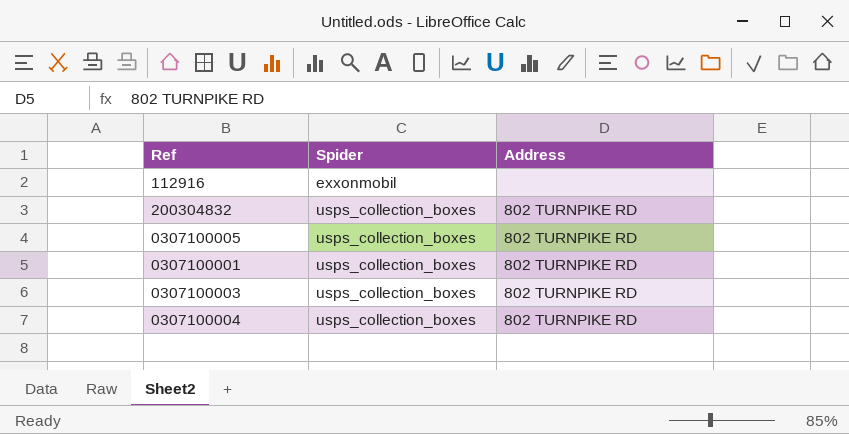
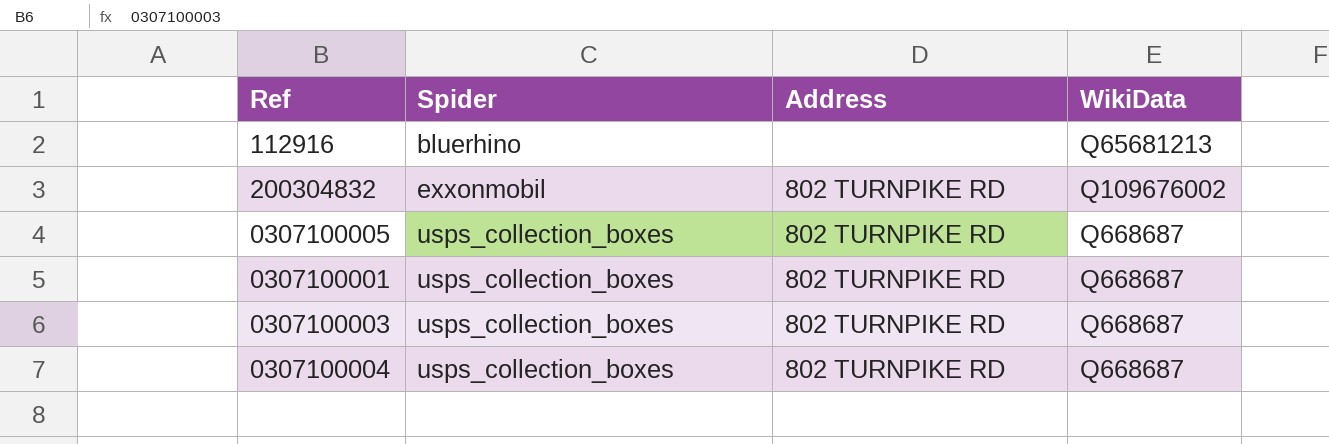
column WikiData | position: none -> 4
112916 | Spider: exxonmobil -> bluerhino
200304832 | Spider: usps_collection_boxes -> exxonmobil

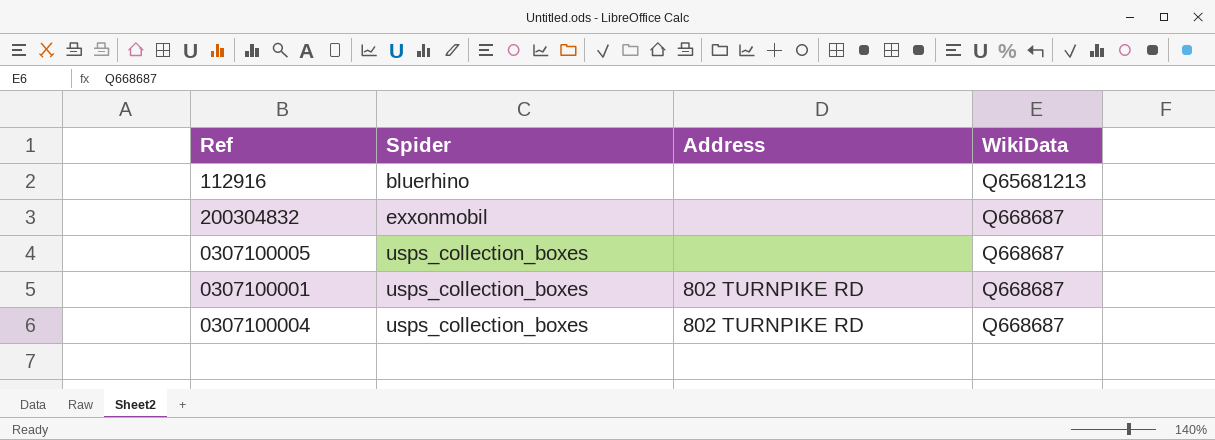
row 0307100003: usps_collection_boxes | 802 TURNPIKE RD | Q668687 -> none
200304832 | Address: 802 TURNPIKE RD -> none
200304832 | WikiData: Q109676002 -> Q668687
0307100005 | Address: 802 TURNPIKE RD -> none

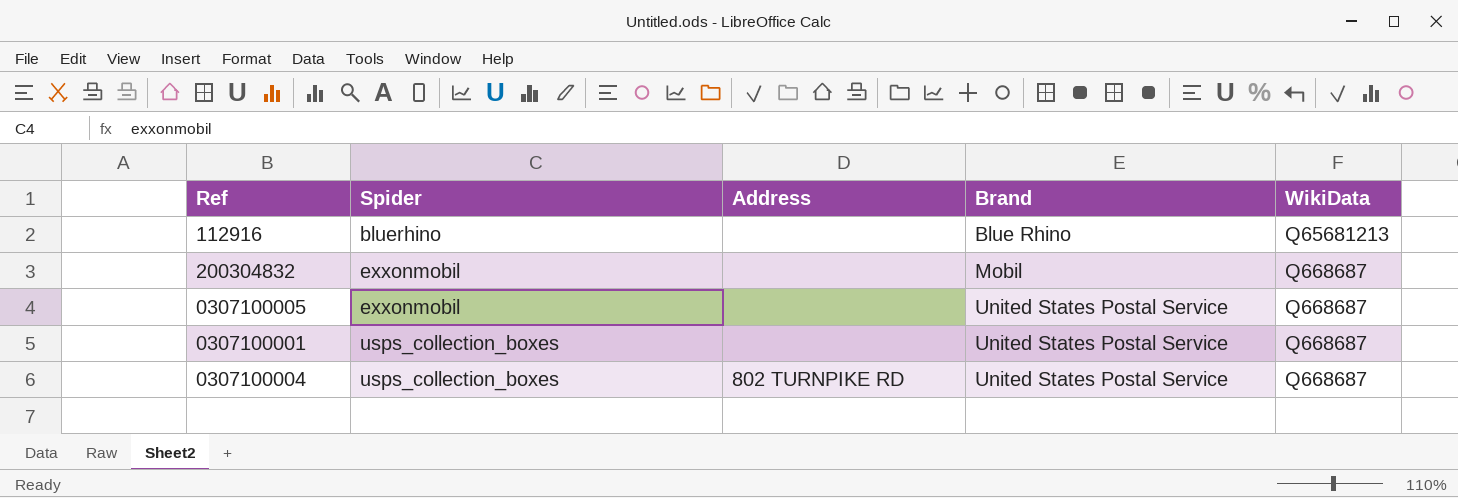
column Brand | position: none -> 4
0307100005 | Spider: usps_collection_boxes -> exxonmobil
0307100001 | Address: 802 TURNPIKE RD -> none

